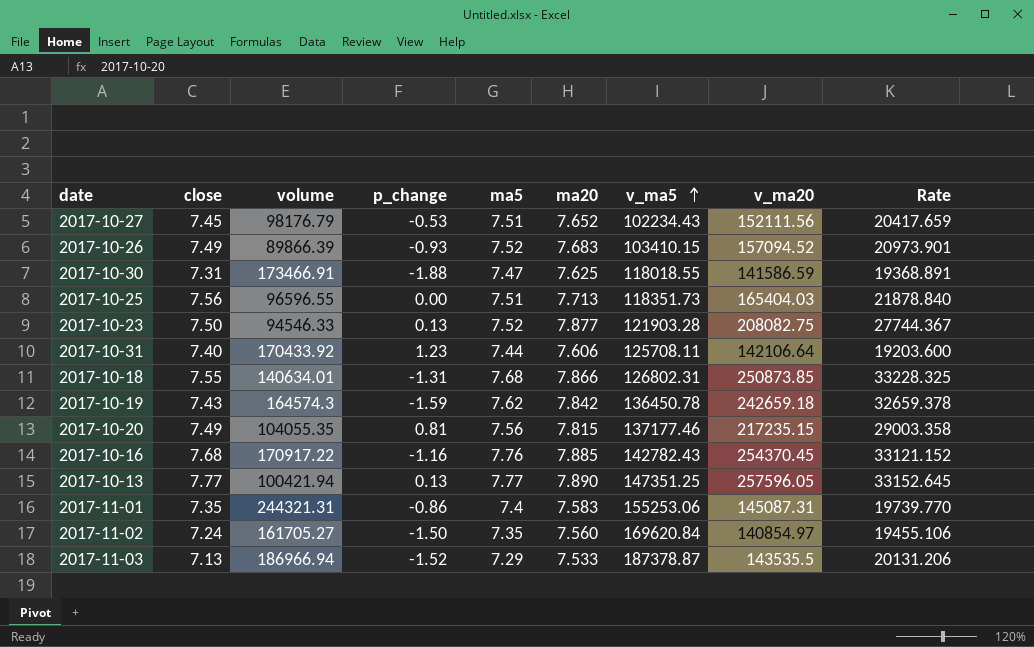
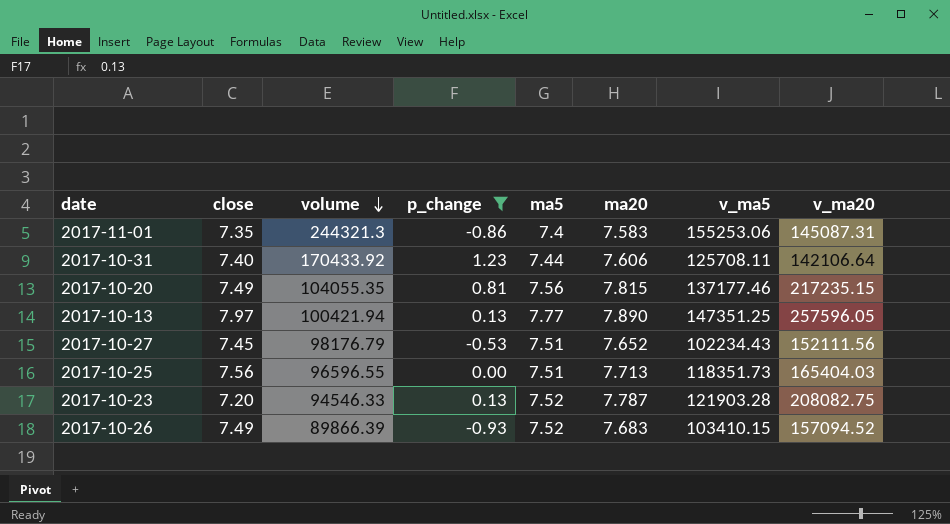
filter: none -> p_change >= -0.93
row order: v_ma5 ascending -> volume descending
column Rate | formula: [v_ma20] / [close] -> none
2017-11-01 | volume: 244321.31 -> 244321.3
2017-10-13 | close: 7.77 -> 7.97
2017-10-23 | close: 7.50 -> 7.20
2017-10-23 | ma20: 7.877 -> 7.787

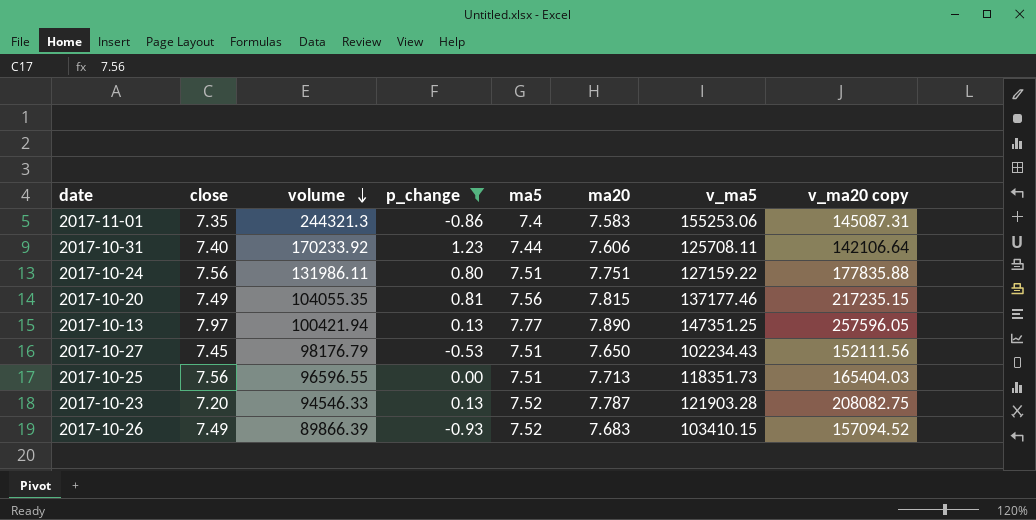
column name: v_ma20 -> v_ma20 copy
2017-10-31 | volume: 170433.92 -> 170233.92
row 2017-10-24: none -> 7.56 | 131986.11 | 0.80 | 7.51 | 7.751 | 127159.22 | 177835.88
2017-10-27 | ma20: 7.652 -> 7.650

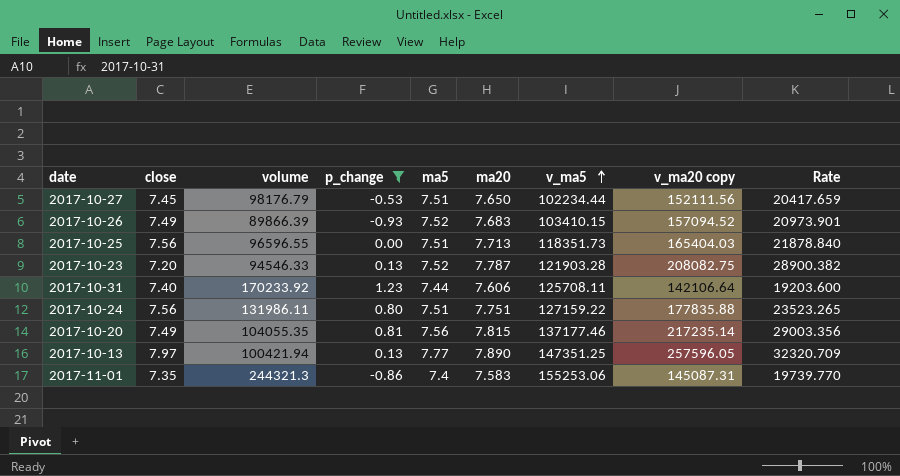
row order: volume descending -> v_ma5 ascending
column Rate | formula: none -> [v_ma20 copy] / [close]
2017-10-27 | v_ma5: 102234.43 -> 102234.44
2017-10-20 | v_ma20 copy: 217235.15 -> 217235.14

